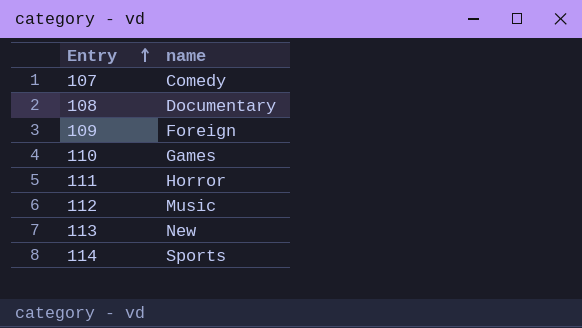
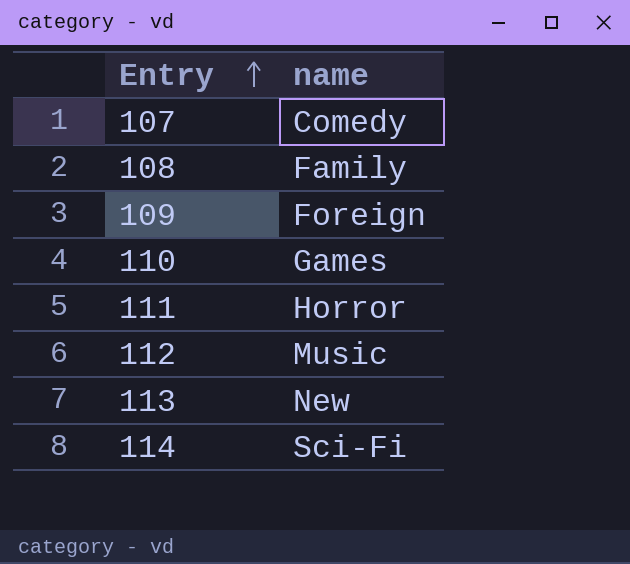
108 | name: Documentary -> Family
114 | name: Sports -> Sci-Fi

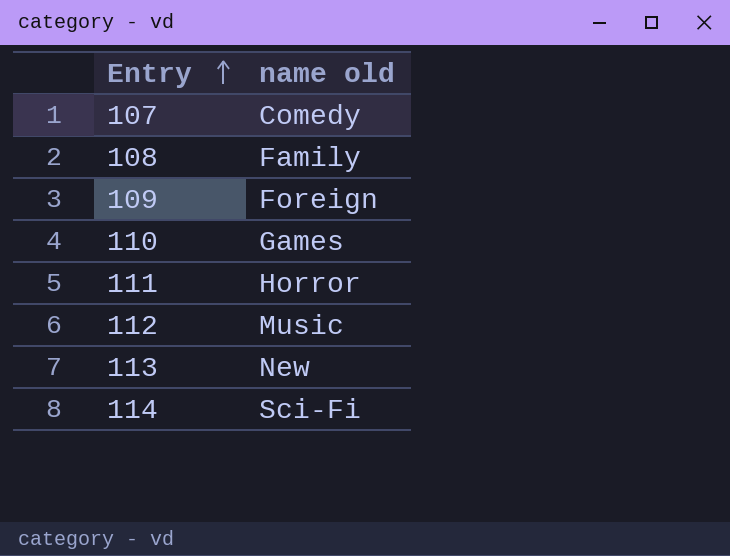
column name: name -> name old

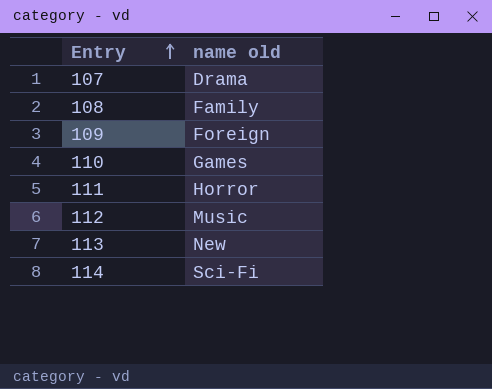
107 | name old: Comedy -> Drama

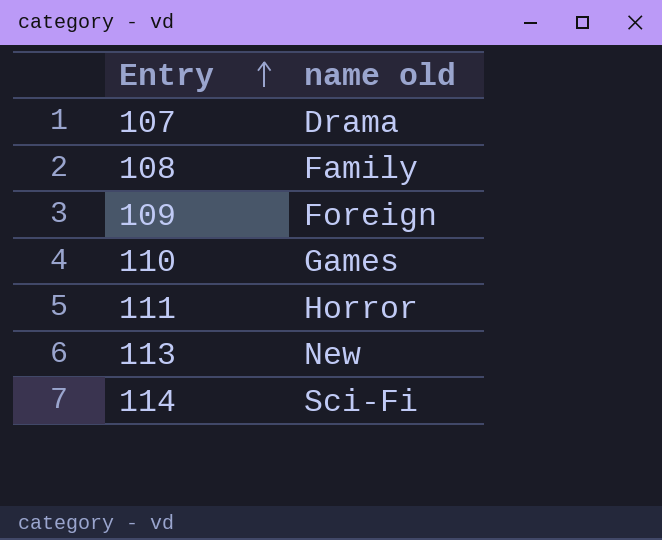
row 112: Music -> none

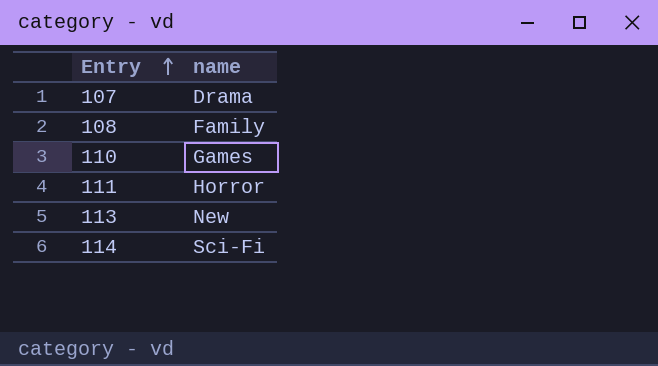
column name: name old -> name
row 109: Foreign -> none

